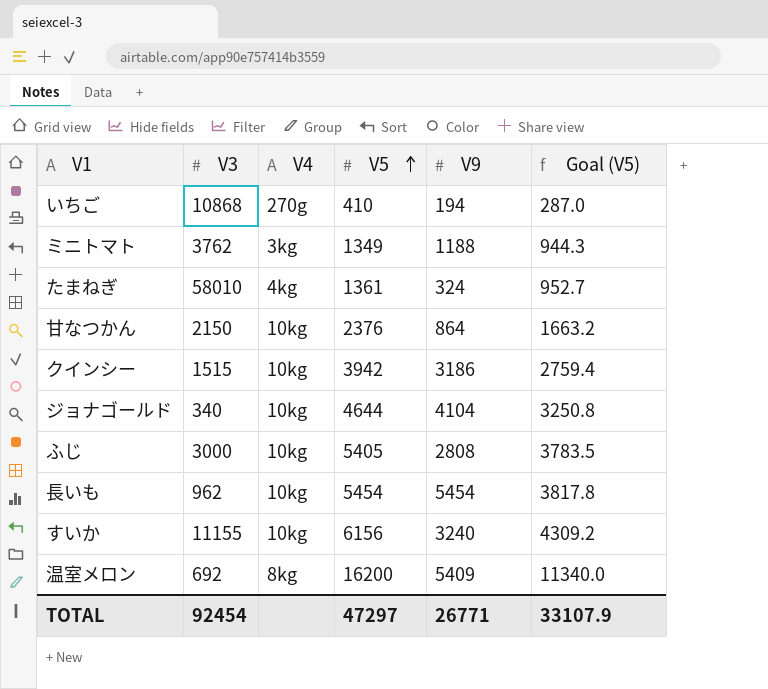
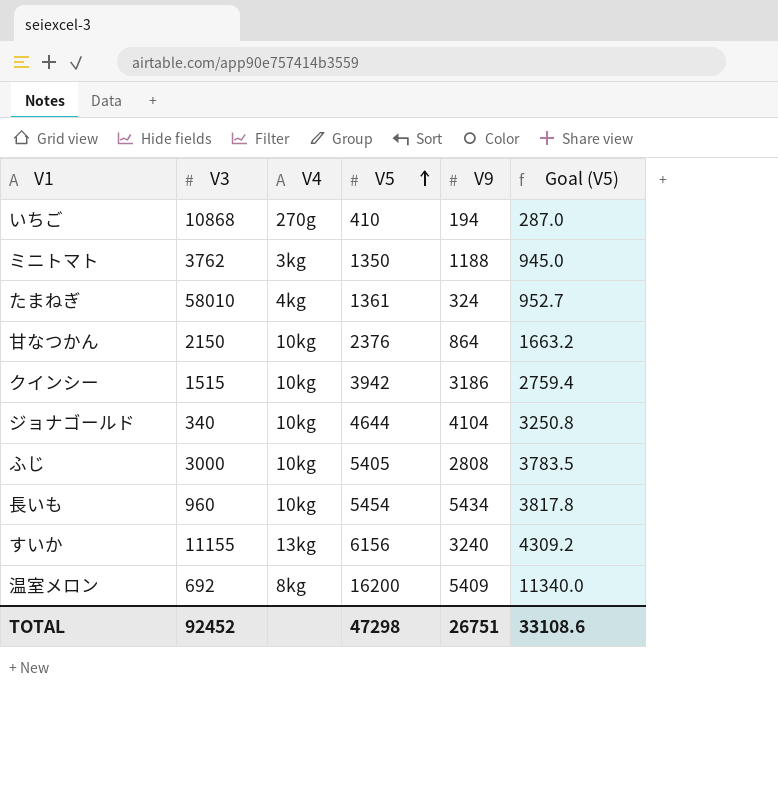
ミニトマト | V5: 1349 -> 1350
ミニトマト | Goal (V5): 944.3 -> 945.0
長いも | V3: 962 -> 960
長いも | V9: 5454 -> 5434
すいか | V4: 10kg -> 13kg
TOTAL | V3: 92454 -> 92452
TOTAL | V5: 47297 -> 47298
TOTAL | V9: 26771 -> 26751
TOTAL | Goal (V5): 33107.9 -> 33108.6

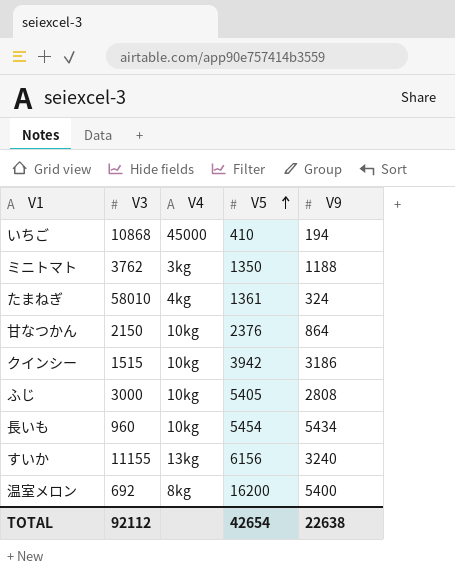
column Goal (V5) | formula: [V5] * 0.7 -> none
row ジョナゴールド: 340 | 10kg | 4644 | 4104 | 3250.8 -> none
いちご | V4: 270g -> 45000
温室メロン | V9: 5409 -> 5400
TOTAL | V3: 92452 -> 92112
TOTAL | V5: 47298 -> 42654
TOTAL | V9: 26751 -> 22638

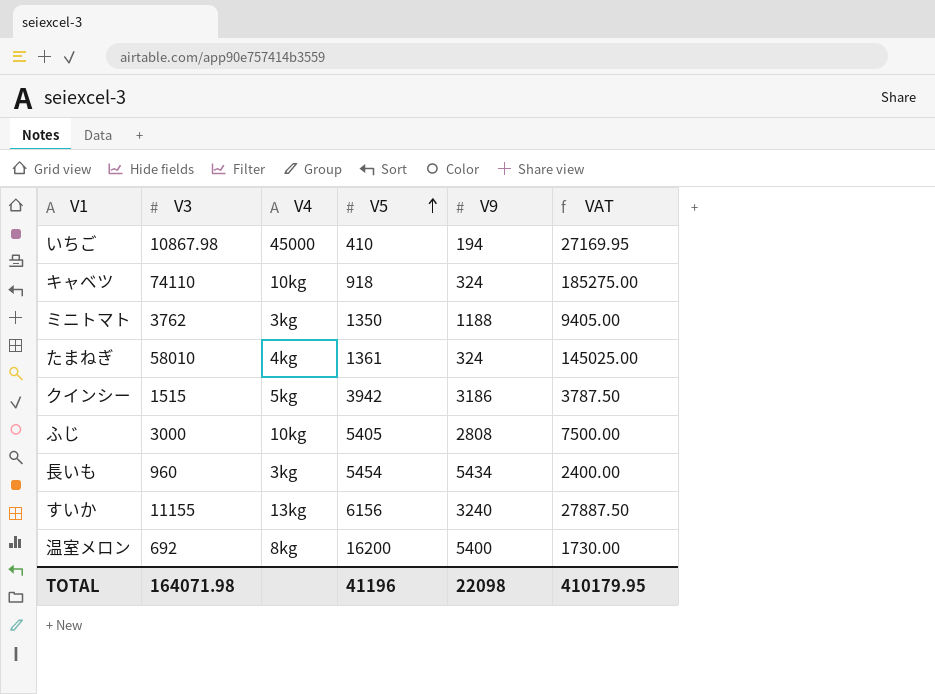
column VAT | formula: none -> [V3] * 2.5
row 甘なつかん: 2150 | 10kg | 2376 | 864 -> none
いちご | V3: 10868 -> 10867.98
row キャベツ: none -> 74110 | 10kg | 918 | 324 | 185275.00
クインシー | V4: 10kg -> 5kg
長いも | V4: 10kg -> 3kg
TOTAL | V3: 92112 -> 164071.98
TOTAL | V5: 42654 -> 41196
TOTAL | V9: 22638 -> 22098

